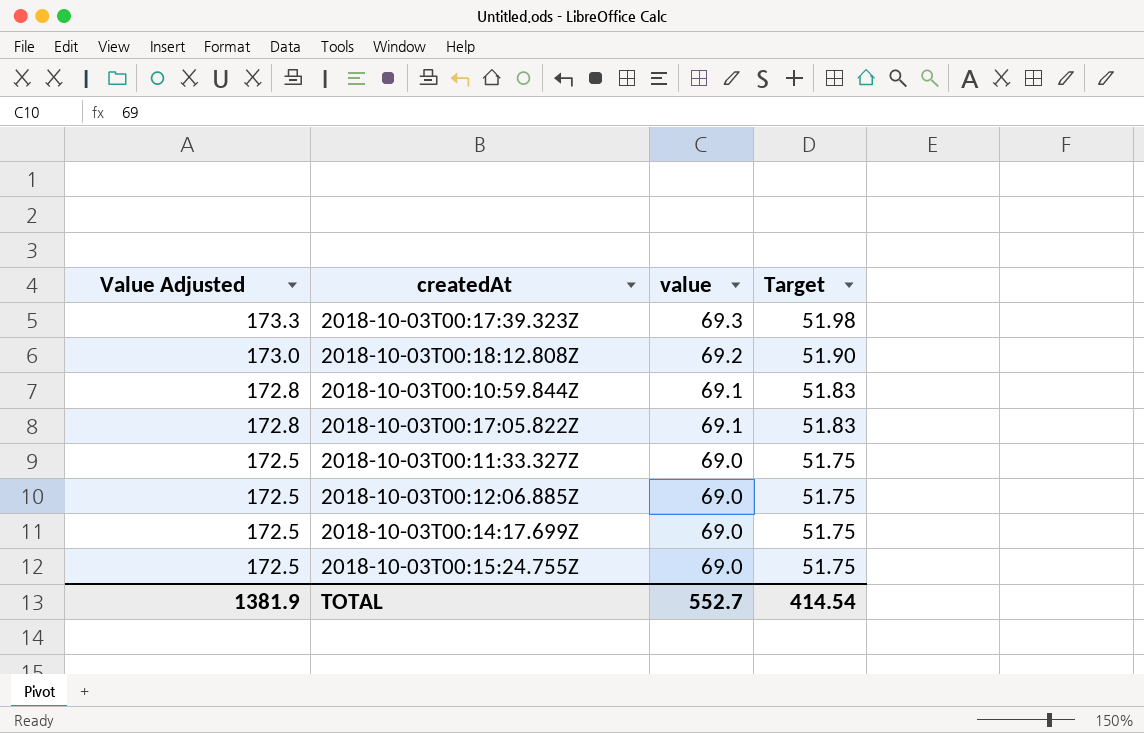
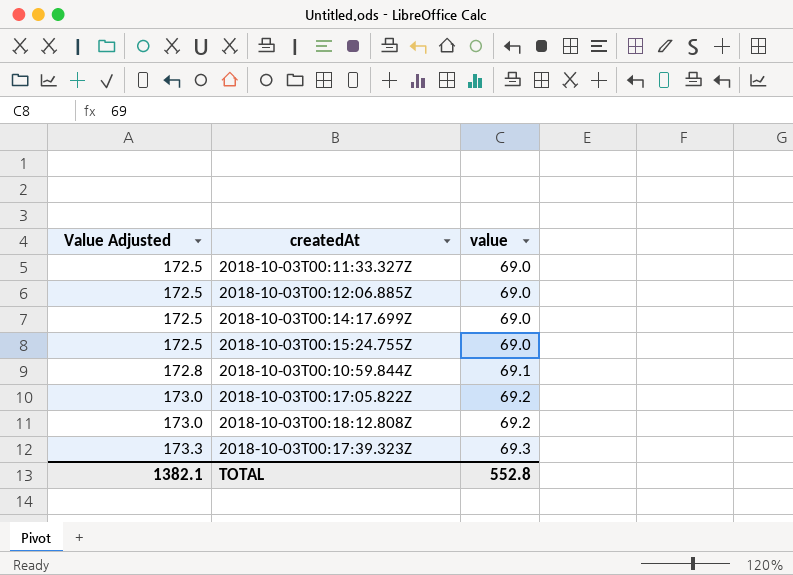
row order: Value Adjusted descending -> Value Adjusted ascending
column Target | formula: [value] * 0.75 -> none
2018-10-03T00:17:05.822Z | Value Adjusted: 172.8 -> 173.0
2018-10-03T00:17:05.822Z | value: 69.1 -> 69.2
TOTAL | Value Adjusted: 1381.9 -> 1382.1
TOTAL | value: 552.7 -> 552.8

